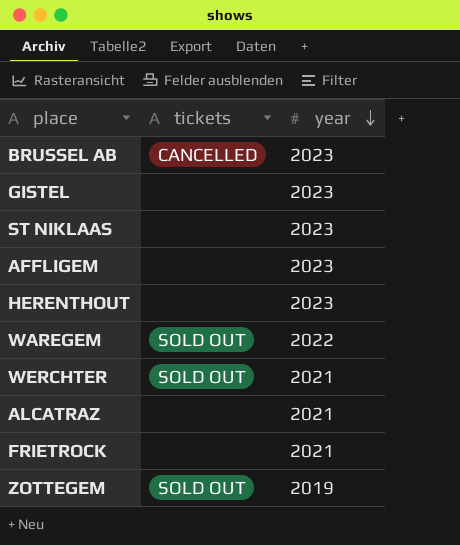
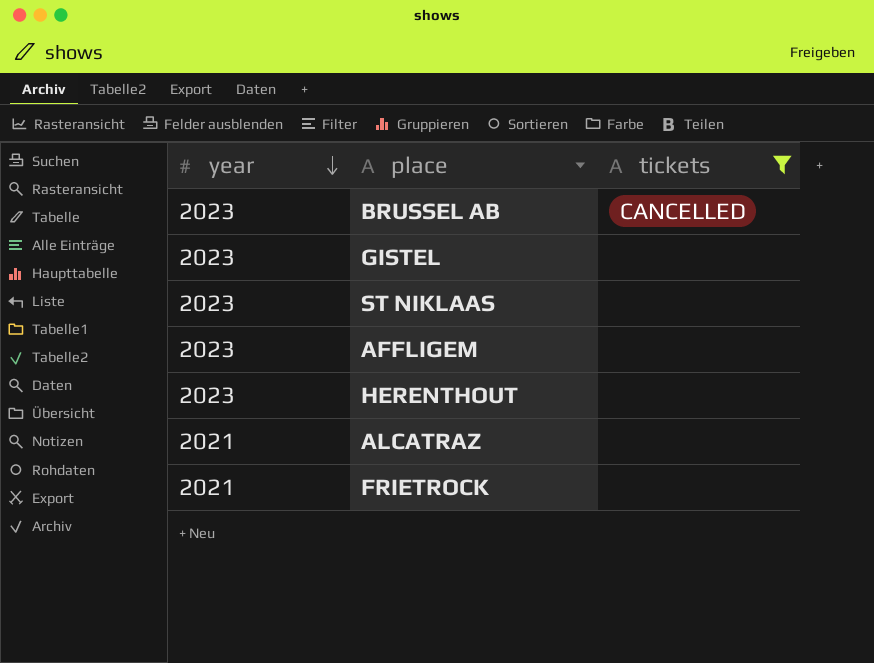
filter: none -> tickets != SOLD OUT
column year | position: 3 -> 1

